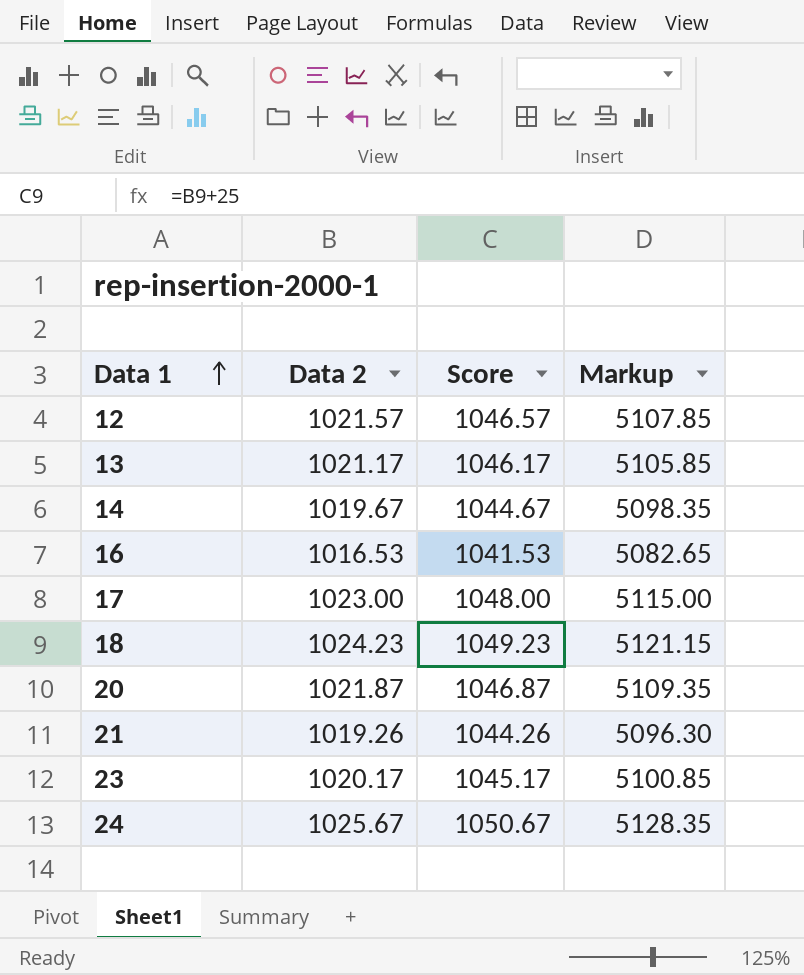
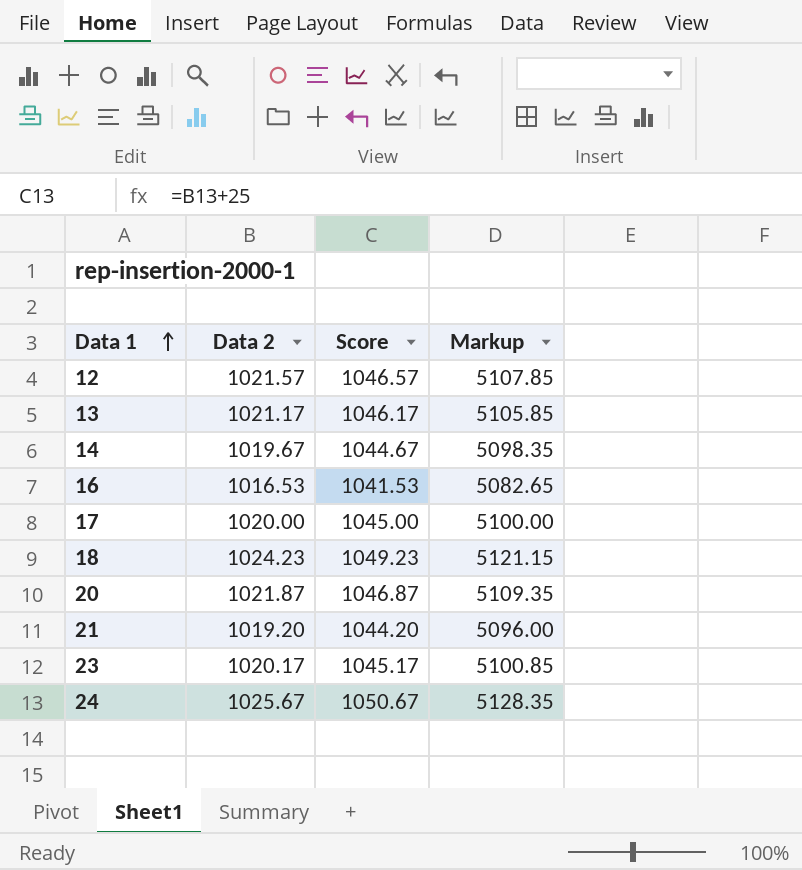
17 | Data 2: 1023.00 -> 1020.00
17 | Score: 1048.00 -> 1045.00
17 | Markup: 5115.00 -> 5100.00
21 | Data 2: 1019.26 -> 1019.20
21 | Score: 1044.26 -> 1044.20
21 | Markup: 5096.30 -> 5096.00

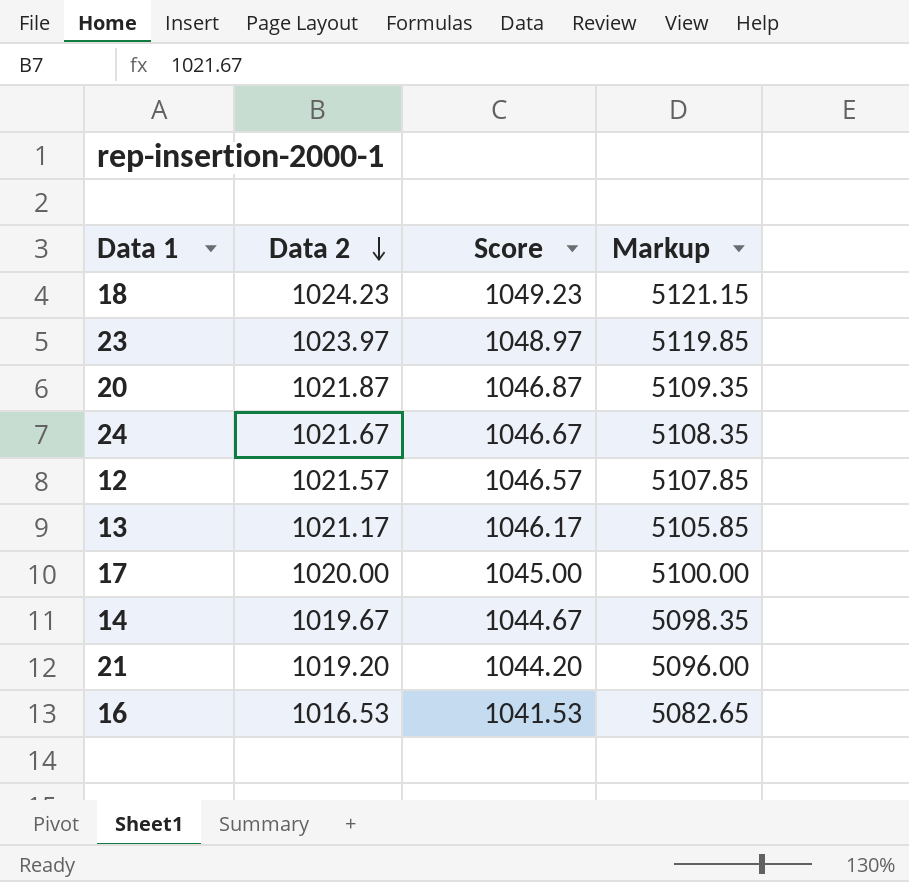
row order: Data 1 ascending -> Data 2 descending
23 | Data 2: 1020.17 -> 1023.97
23 | Score: 1045.17 -> 1048.97
23 | Markup: 5100.85 -> 5119.85
24 | Data 2: 1025.67 -> 1021.67
24 | Score: 1050.67 -> 1046.67
24 | Markup: 5128.35 -> 5108.35

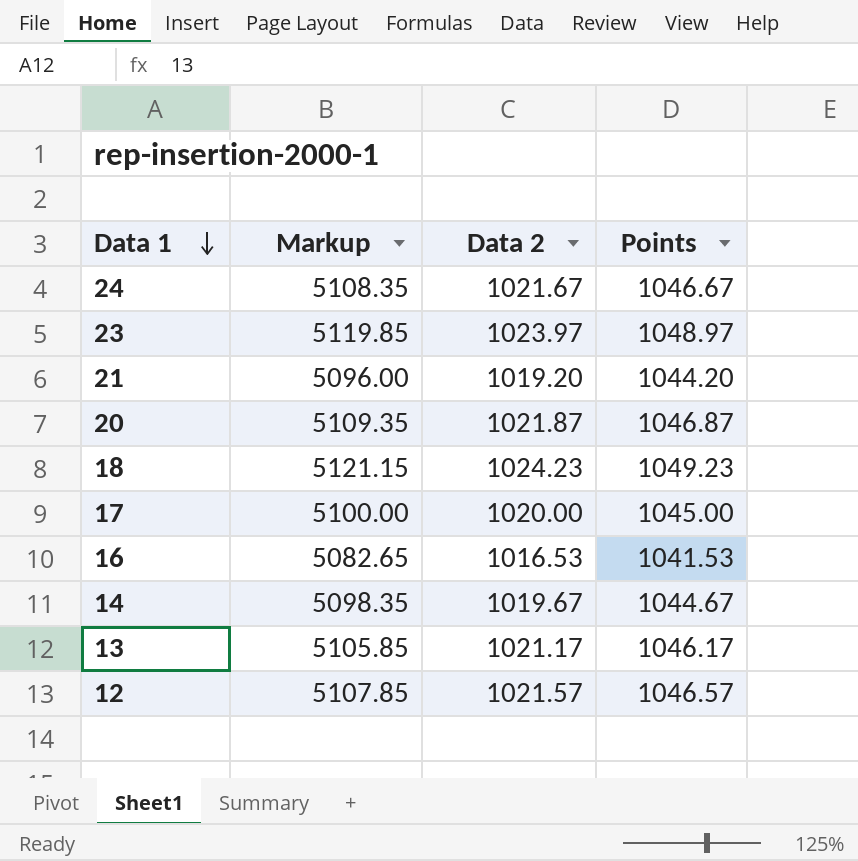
row order: Data 2 descending -> Data 1 descending
column Markup | position: 4 -> 2
column name: Score -> Points

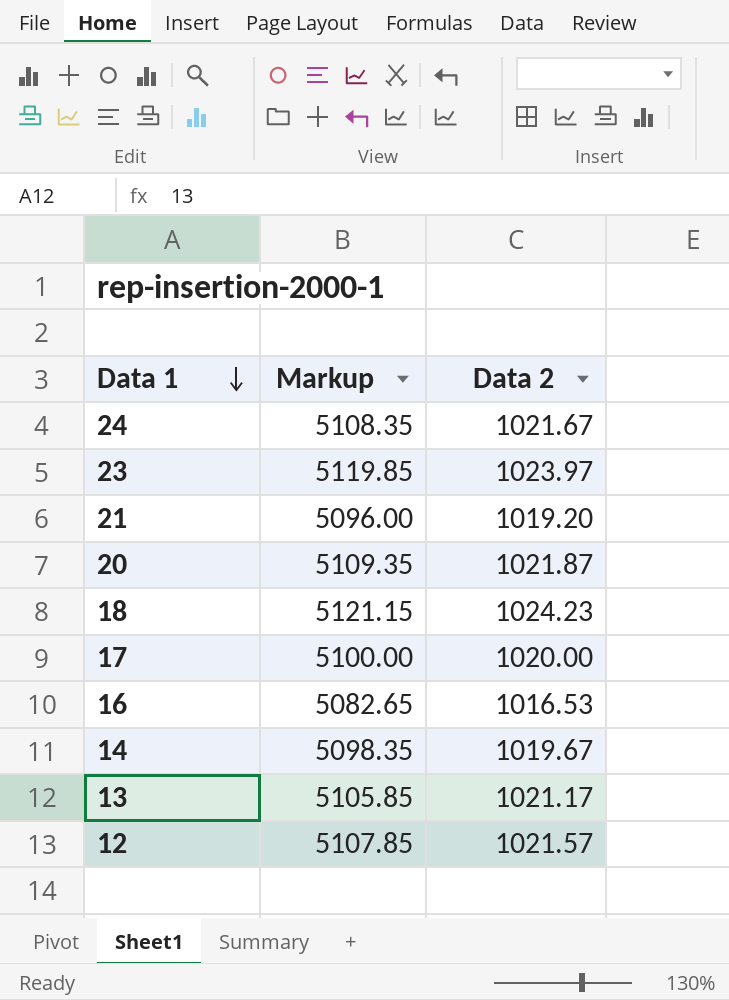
column Points | formula: [Data 2] + 25 -> none

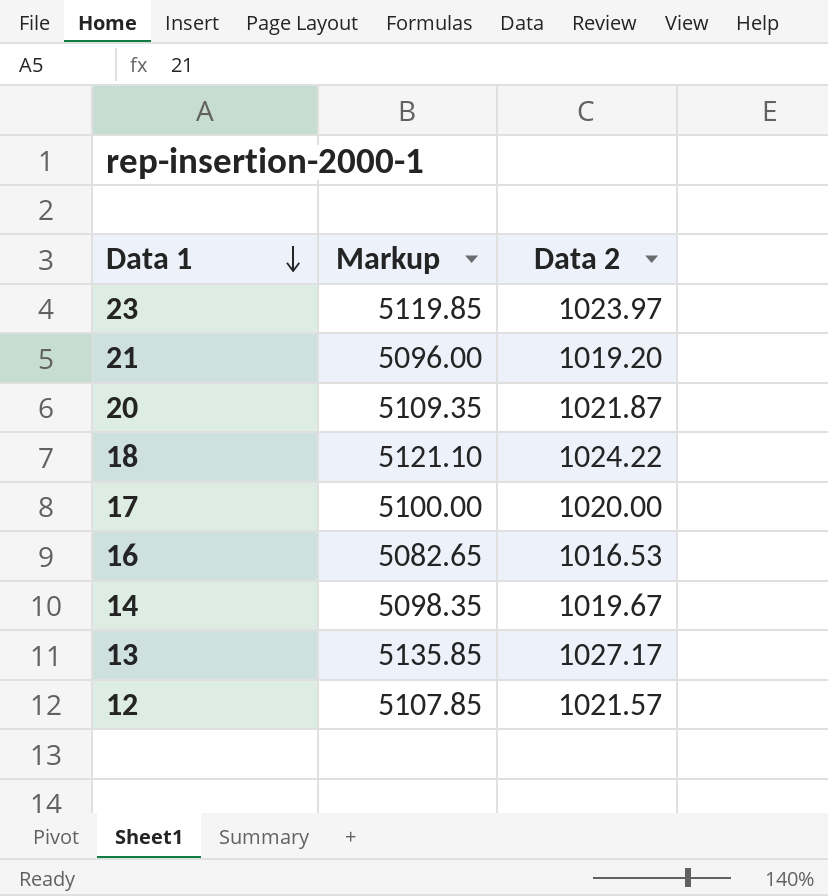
row 24: 5108.35 | 1021.67 -> none
18 | Markup: 5121.15 -> 5121.10
18 | Data 2: 1024.23 -> 1024.22
13 | Markup: 5105.85 -> 5135.85
13 | Data 2: 1021.17 -> 1027.17

